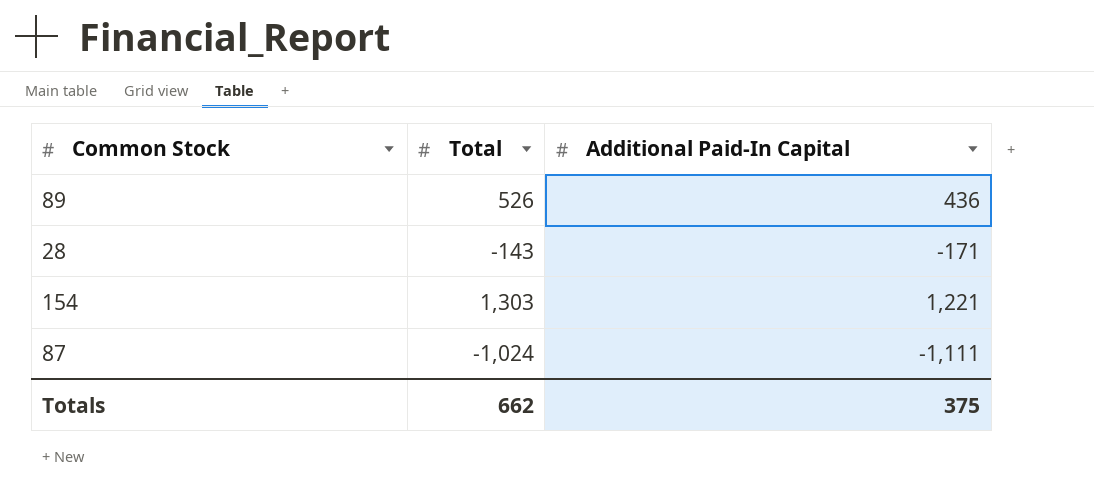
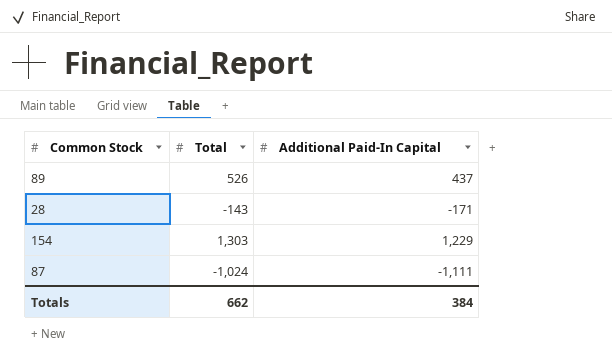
89 | Additional Paid-In Capital: 436 -> 437
154 | Additional Paid-In Capital: 1,221 -> 1,229
Totals | Additional Paid-In Capital: 375 -> 384

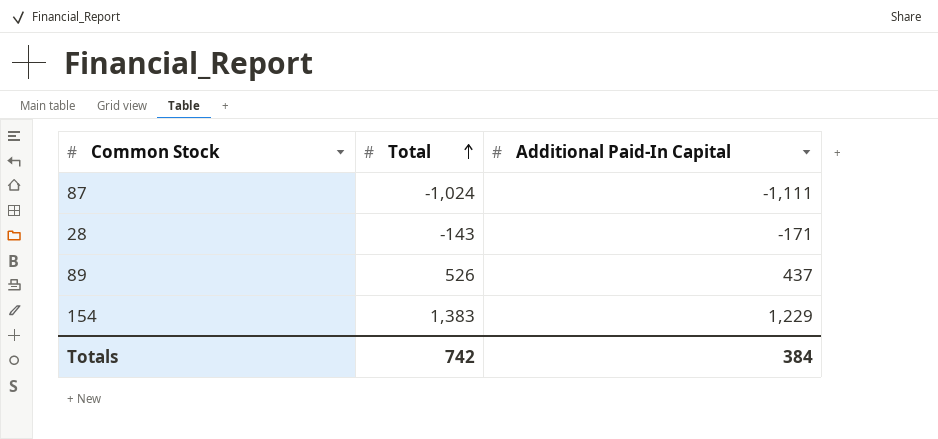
row order: none -> Total ascending
154 | Total: 1,303 -> 1,383
Totals | Total: 662 -> 742

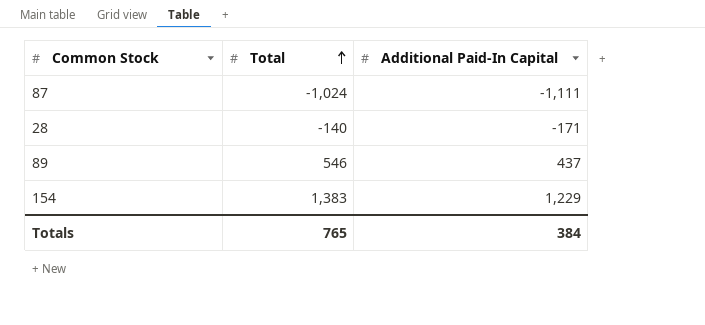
28 | Total: -143 -> -140
89 | Total: 526 -> 546
Totals | Total: 742 -> 765

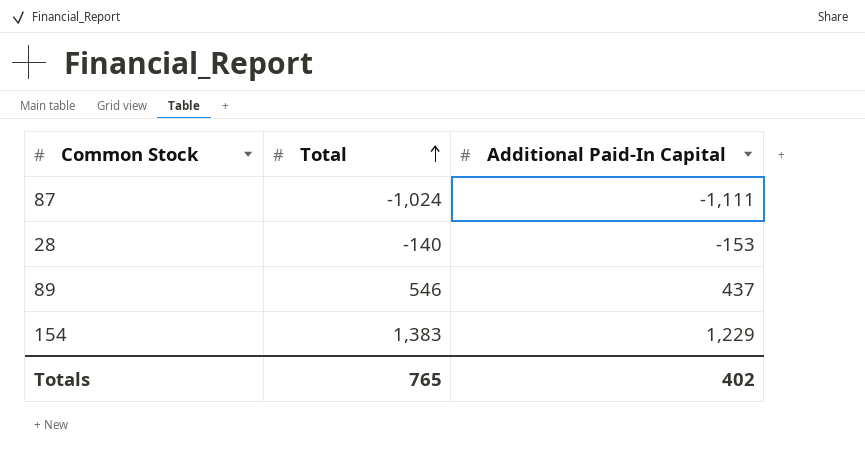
28 | Additional Paid-In Capital: -171 -> -153
Totals | Additional Paid-In Capital: 384 -> 402

